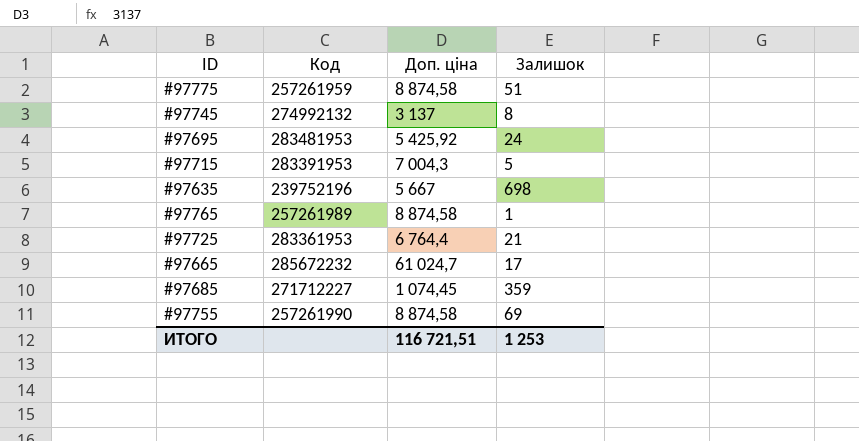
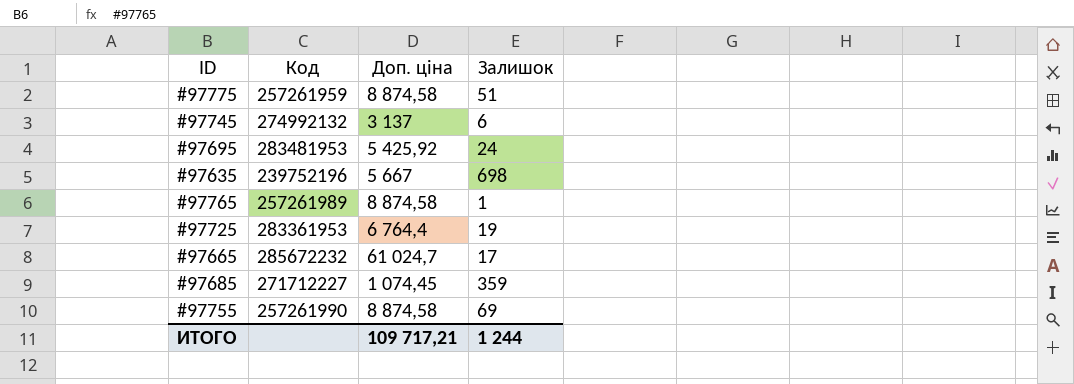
row #97715: 283391953 | 7 004,3 | 5 -> none
#97745 | Залишок: 8 -> 6
#97725 | Залишок: 21 -> 19
ИТОГО | Доп. ціна: 116 721,51 -> 109 717,21
ИТОГО | Залишок: 1 253 -> 1 244

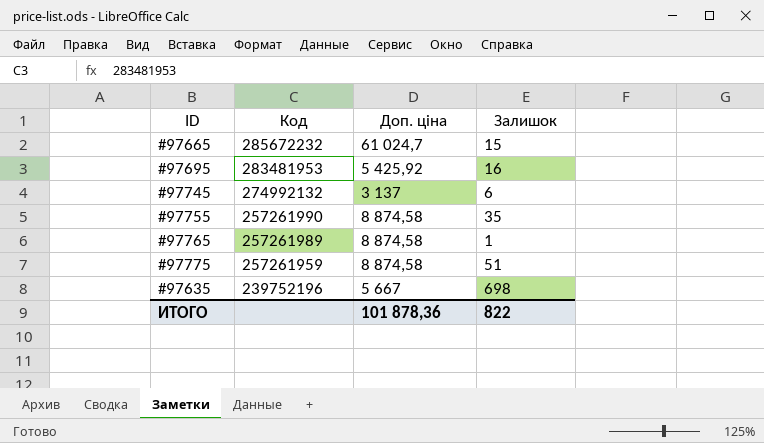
row order: none -> Код descending
row #97725: 283361953 | 6 764,4 | 19 -> none
row #97685: 271712227 | 1 074,45 | 359 -> none
#97665 | Залишок: 17 -> 15
#97695 | Залишок: 24 -> 16
#97755 | Залишок: 69 -> 35
ИТОГО | Доп. ціна: 109 717,21 -> 101 878,36
ИТОГО | Залишок: 1 244 -> 822

